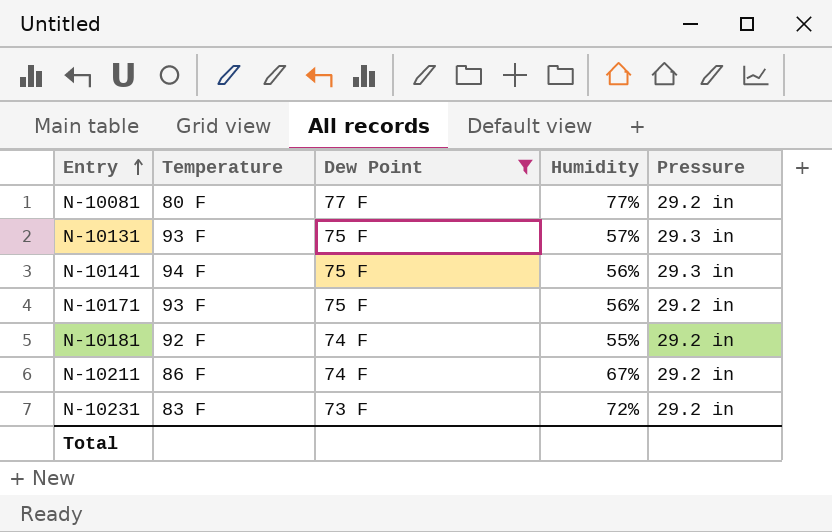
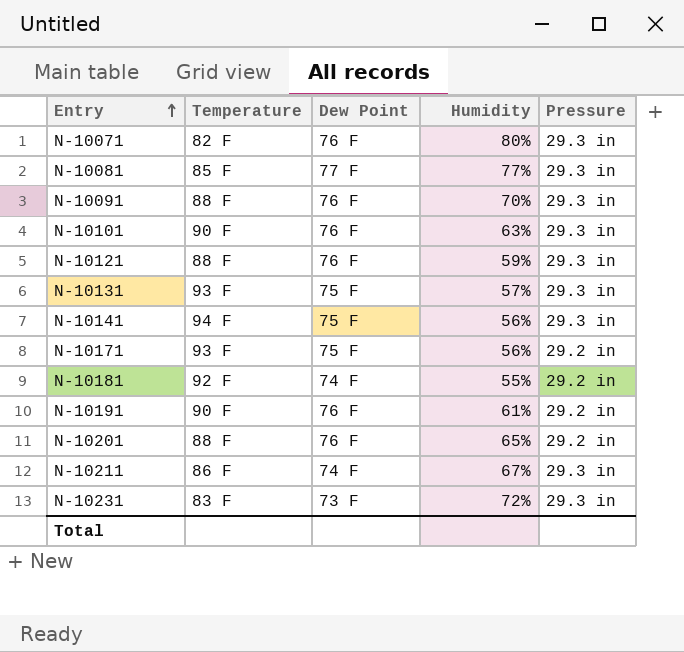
filter: Dew Point != 76 F -> none
N-10081 | Temperature: 80 F -> 85 F
N-10081 | Pressure: 29.2 in -> 29.3 in
N-10211 | Pressure: 29.2 in -> 29.3 in
N-10231 | Pressure: 29.2 in -> 29.3 in

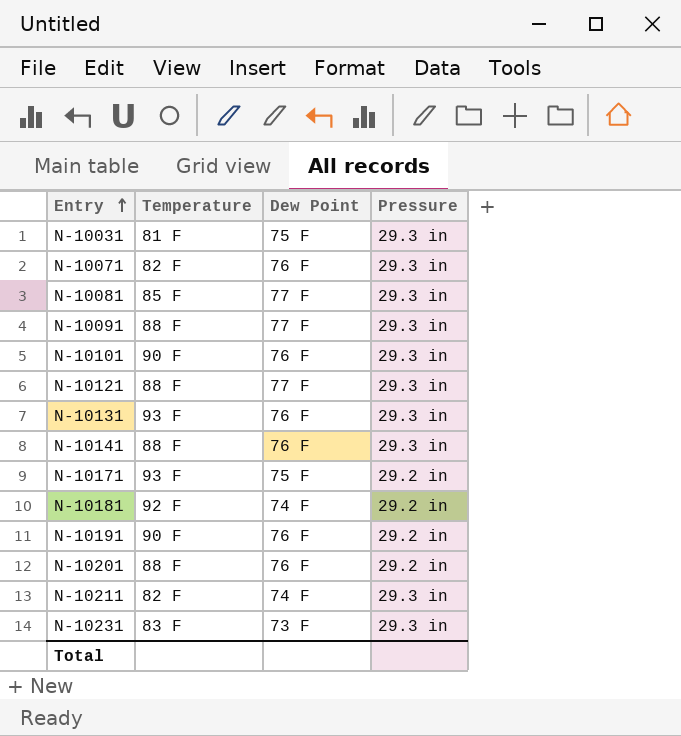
column Humidity | position: 4 -> none
row N-10031: none -> 81 F | 75 F | 29.3 in
N-10091 | Dew Point: 76 F -> 77 F
N-10121 | Dew Point: 76 F -> 77 F
N-10131 | Dew Point: 75 F -> 76 F
N-10141 | Temperature: 94 F -> 88 F
N-10141 | Dew Point: 75 F -> 76 F
N-10211 | Temperature: 86 F -> 82 F

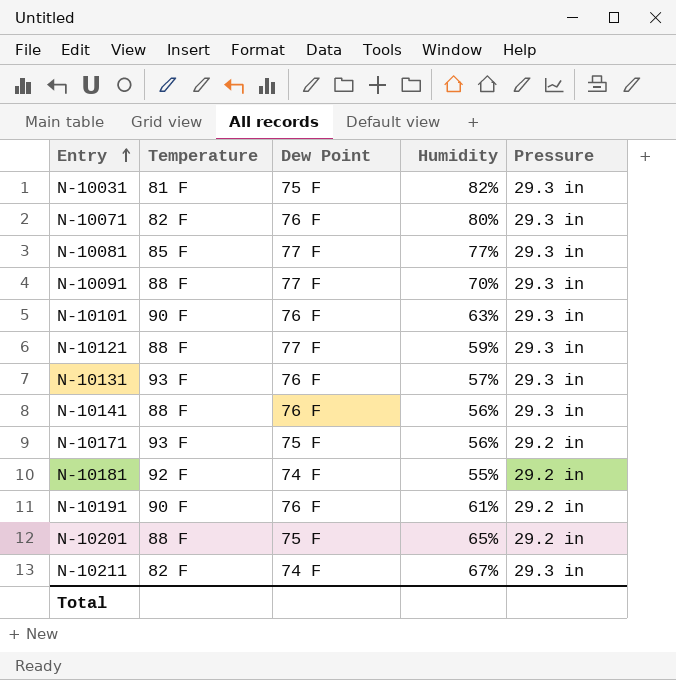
column Humidity | position: none -> 4
row N-10231: 83 F | 73 F | 29.3 in -> none
N-10201 | Dew Point: 76 F -> 75 F

